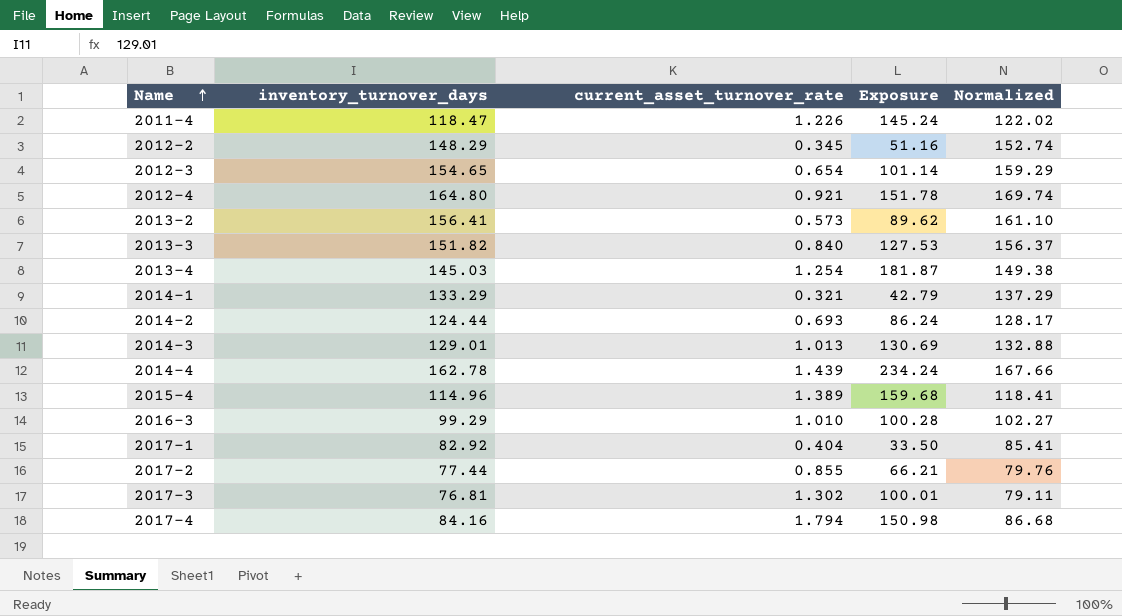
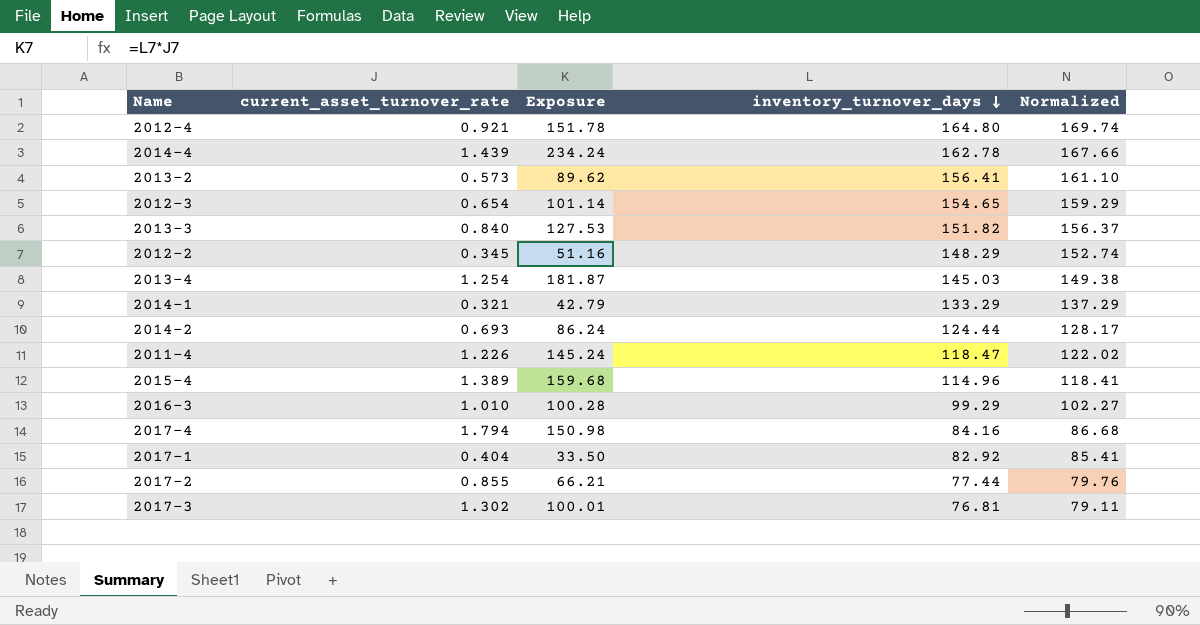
row order: Name ascending -> inventory_turnover_days descending
column inventory_turnover_days | position: 2 -> 4
row 2014-3: 129.01 | 1.013 | 130.69 | 132.88 -> none

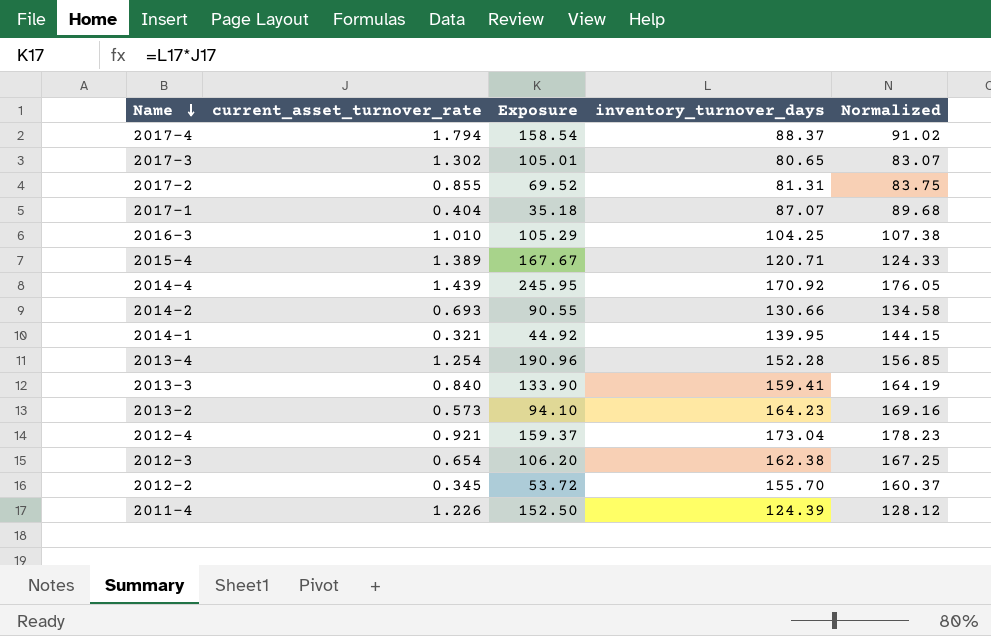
row order: inventory_turnover_days descending -> Name descending
2017-4 | Exposure: 150.98 -> 158.54
2017-4 | inventory_turnover_days: 84.16 -> 88.37
2017-4 | Normalized: 86.68 -> 91.02
2017-3 | Exposure: 100.01 -> 105.01
2017-3 | inventory_turnover_days: 76.81 -> 80.65
2017-3 | Normalized: 79.11 -> 83.07
2017-2 | Exposure: 66.21 -> 69.52
2017-2 | inventory_turnover_days: 77.44 -> 81.31
2017-2 | Normalized: 79.76 -> 83.75
2017-1 | Exposure: 33.50 -> 35.18
2017-1 | inventory_turnover_days: 82.92 -> 87.07
2017-1 | Normalized: 85.41 -> 89.68
2016-3 | Exposure: 100.28 -> 105.29
2016-3 | inventory_turnover_days: 99.29 -> 104.25
2016-3 | Normalized: 102.27 -> 107.38
2015-4 | Exposure: 159.68 -> 167.67
2015-4 | inventory_turnover_days: 114.96 -> 120.71
2015-4 | Normalized: 118.41 -> 124.33
2014-4 | Exposure: 234.24 -> 245.95
2014-4 | inventory_turnover_days: 162.78 -> 170.92
2014-4 | Normalized: 167.66 -> 176.05
2014-2 | Exposure: 86.24 -> 90.55
2014-2 | inventory_turnover_days: 124.44 -> 130.66
2014-2 | Normalized: 128.17 -> 134.58
2014-1 | Exposure: 42.79 -> 44.92
2014-1 | inventory_turnover_days: 133.29 -> 139.95
2014-1 | Normalized: 137.29 -> 144.15
2013-4 | Exposure: 181.87 -> 190.96
2013-4 | inventory_turnover_days: 145.03 -> 152.28
2013-4 | Normalized: 149.38 -> 156.85
2013-3 | Exposure: 127.53 -> 133.90
2013-3 | inventory_turnover_days: 151.82 -> 159.41
2013-3 | Normalized: 156.37 -> 164.19
2013-2 | Exposure: 89.62 -> 94.10
2013-2 | inventory_turnover_days: 156.41 -> 164.23
2013-2 | Normalized: 161.10 -> 169.16
2012-4 | Exposure: 151.78 -> 159.37
2012-4 | inventory_turnover_days: 164.80 -> 173.04
2012-4 | Normalized: 169.74 -> 178.23
2012-3 | Exposure: 101.14 -> 106.20
2012-3 | inventory_turnover_days: 154.65 -> 162.38
2012-3 | Normalized: 159.29 -> 167.25
2012-2 | Exposure: 51.16 -> 53.72
2012-2 | inventory_turnover_days: 148.29 -> 155.70
2012-2 | Normalized: 152.74 -> 160.37
2011-4 | Exposure: 145.24 -> 152.50
2011-4 | inventory_turnover_days: 118.47 -> 124.39
2011-4 | Normalized: 122.02 -> 128.12

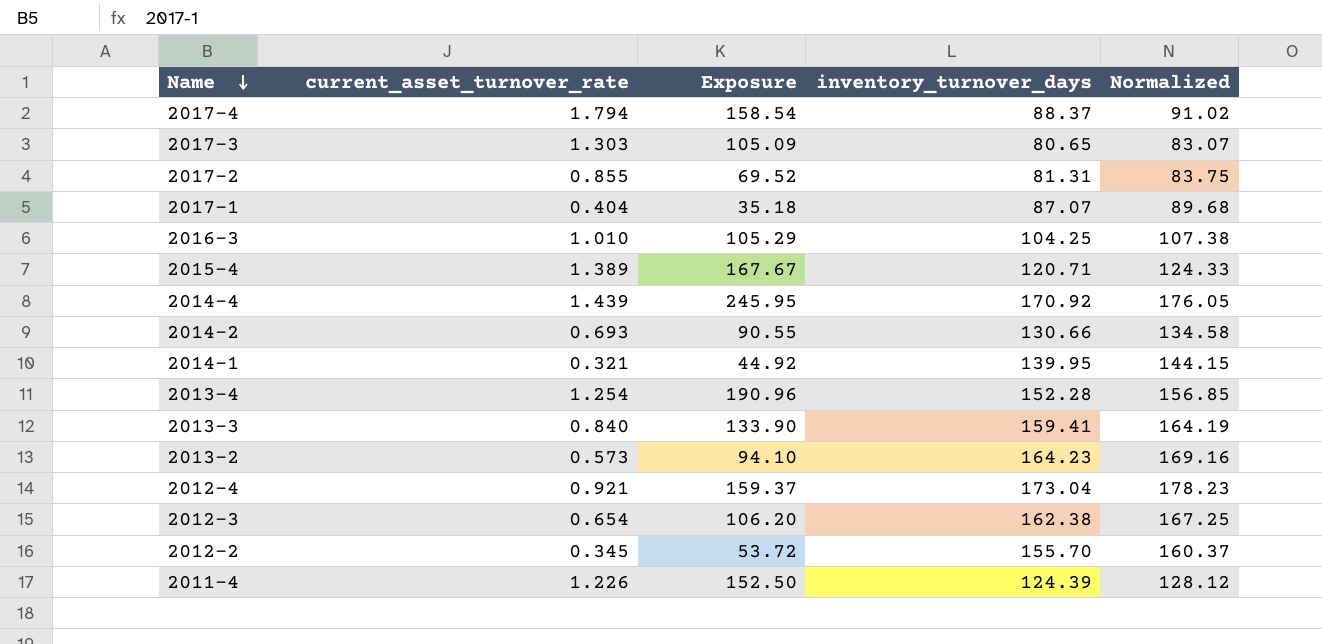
2017-3 | current_asset_turnover_rate: 1.302 -> 1.303
2017-3 | Exposure: 105.01 -> 105.09

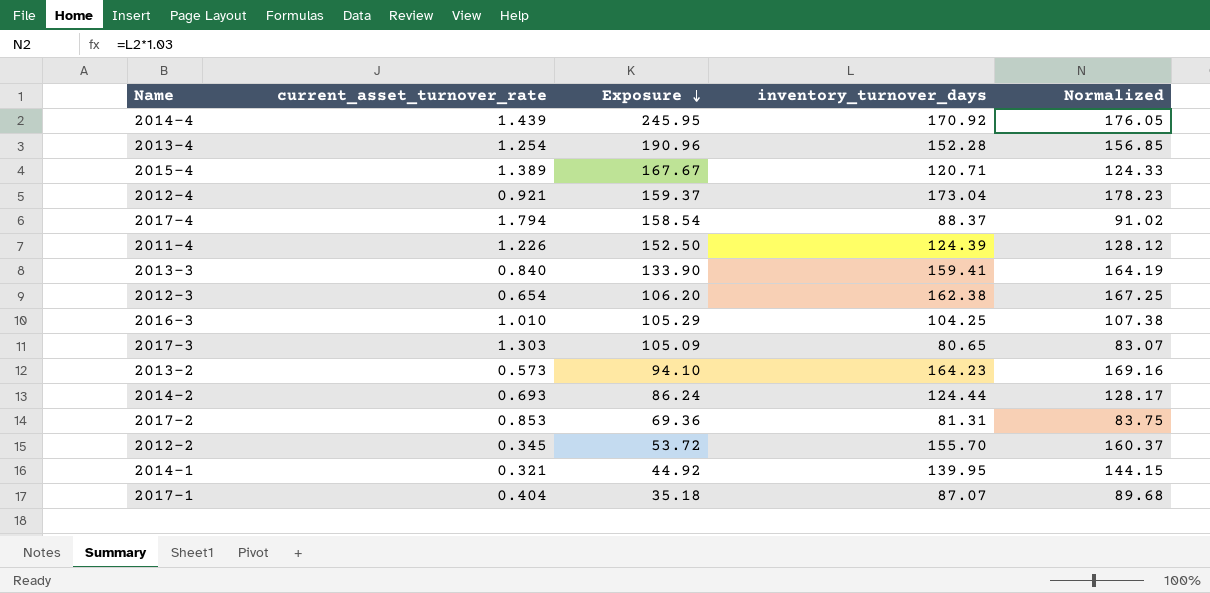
row order: Name descending -> Exposure descending
2014-2 | Exposure: 90.55 -> 86.24
2014-2 | inventory_turnover_days: 130.66 -> 124.44
2014-2 | Normalized: 134.58 -> 128.17
2017-2 | current_asset_turnover_rate: 0.855 -> 0.853
2017-2 | Exposure: 69.52 -> 69.36

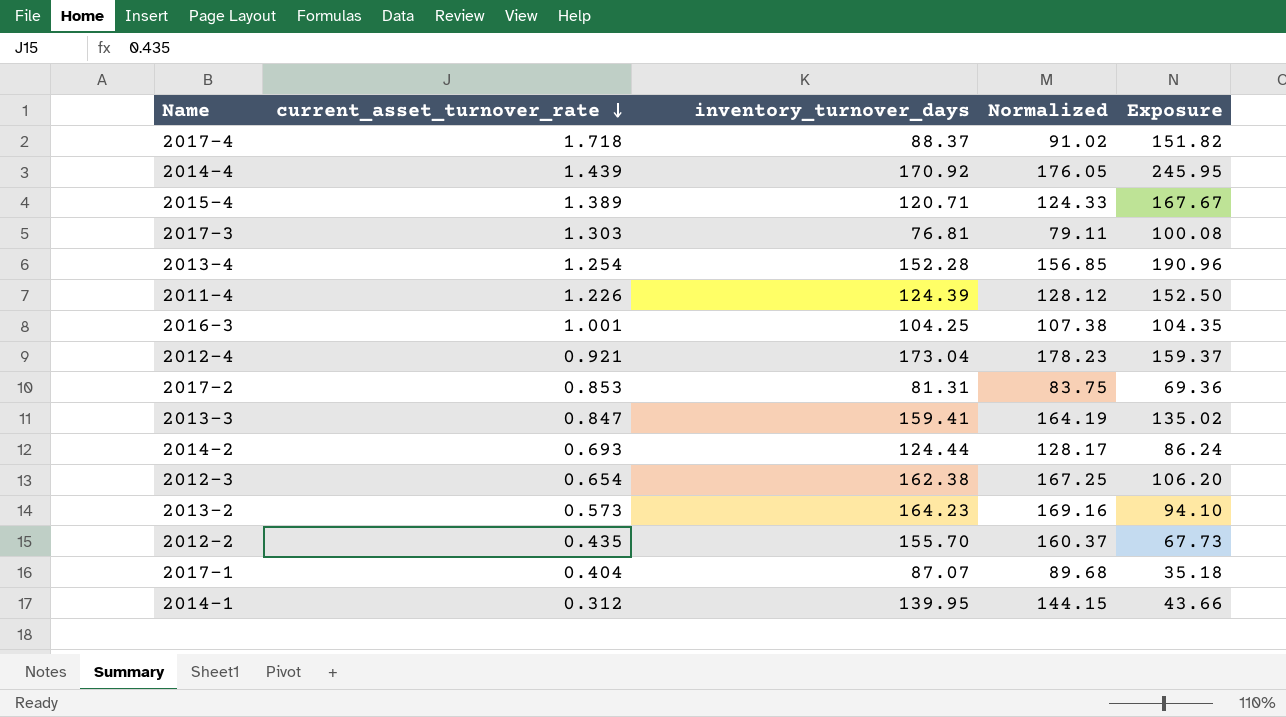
row order: Exposure descending -> current_asset_turnover_rate descending
column Exposure | position: 3 -> 5
2017-4 | current_asset_turnover_rate: 1.794 -> 1.718
2017-4 | Exposure: 158.54 -> 151.82
2017-3 | inventory_turnover_days: 80.65 -> 76.81
2017-3 | Normalized: 83.07 -> 79.11
2017-3 | Exposure: 105.09 -> 100.08
2016-3 | current_asset_turnover_rate: 1.010 -> 1.001
2016-3 | Exposure: 105.29 -> 104.35
2013-3 | current_asset_turnover_rate: 0.840 -> 0.847
2013-3 | Exposure: 133.90 -> 135.02
2012-2 | current_asset_turnover_rate: 0.345 -> 0.435
2012-2 | Exposure: 53.72 -> 67.73
2014-1 | current_asset_turnover_rate: 0.321 -> 0.312
2014-1 | Exposure: 44.92 -> 43.66

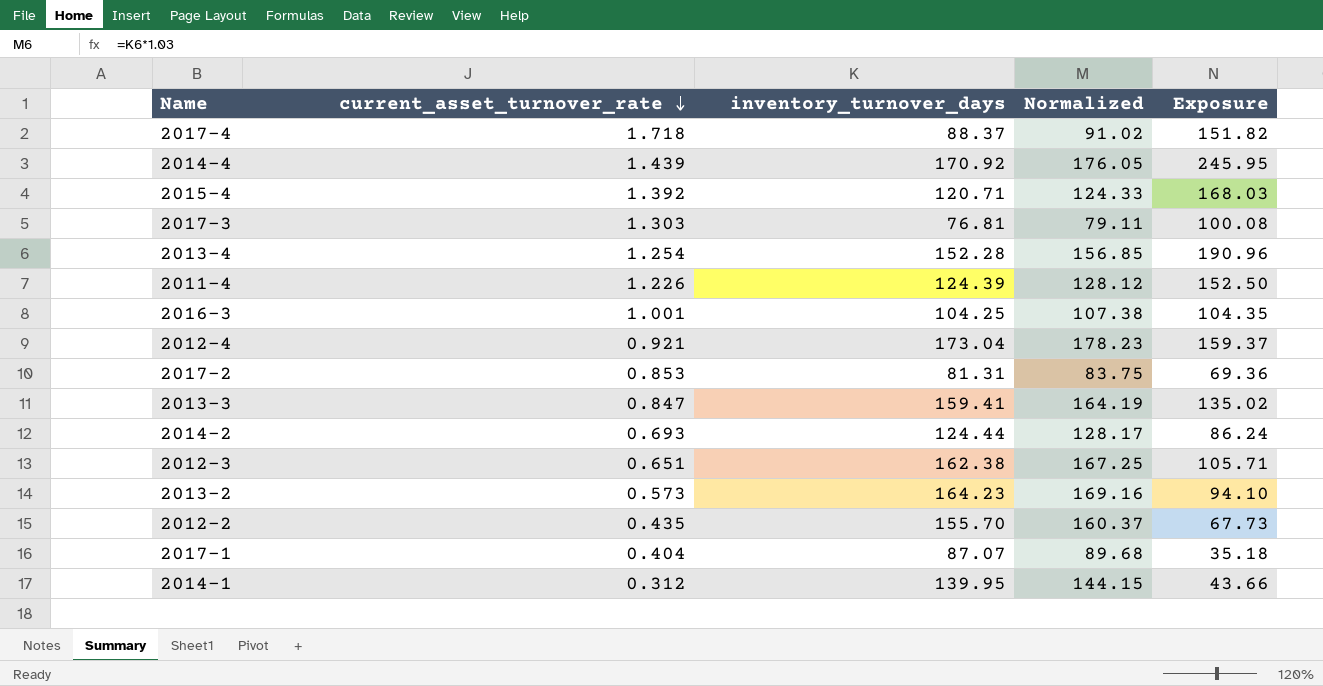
2015-4 | current_asset_turnover_rate: 1.389 -> 1.392
2015-4 | Exposure: 167.67 -> 168.03
2012-3 | current_asset_turnover_rate: 0.654 -> 0.651
2012-3 | Exposure: 106.20 -> 105.71

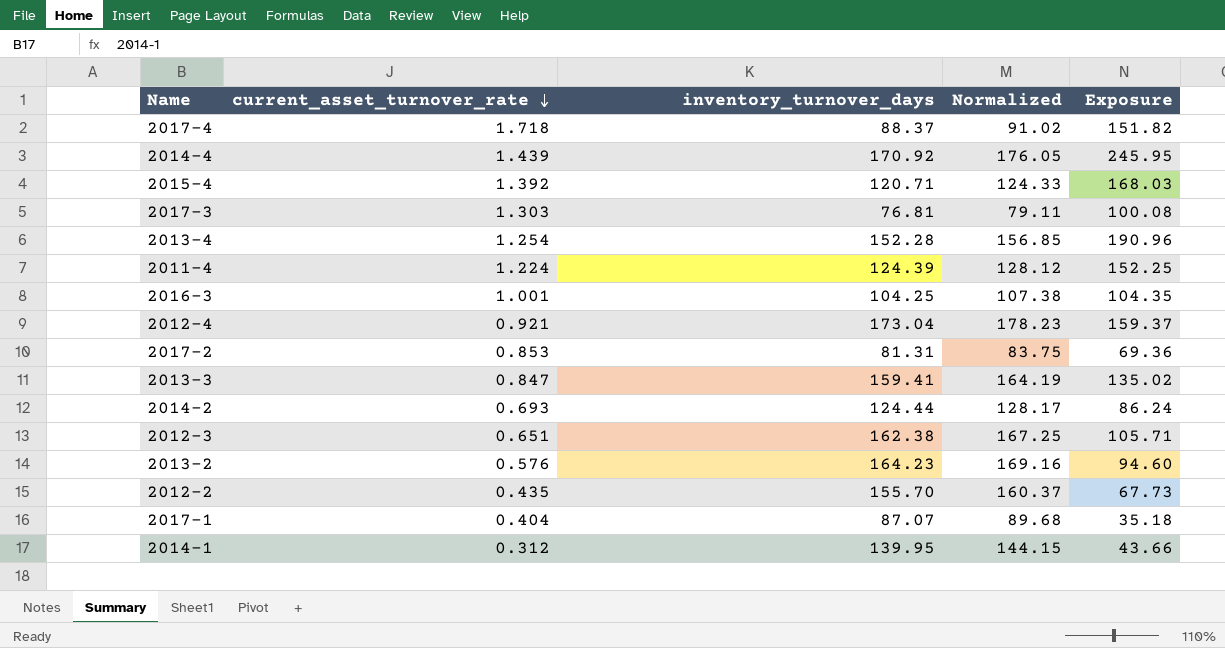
2011-4 | current_asset_turnover_rate: 1.226 -> 1.224
2011-4 | Exposure: 152.50 -> 152.25
2013-2 | current_asset_turnover_rate: 0.573 -> 0.576
2013-2 | Exposure: 94.10 -> 94.60

